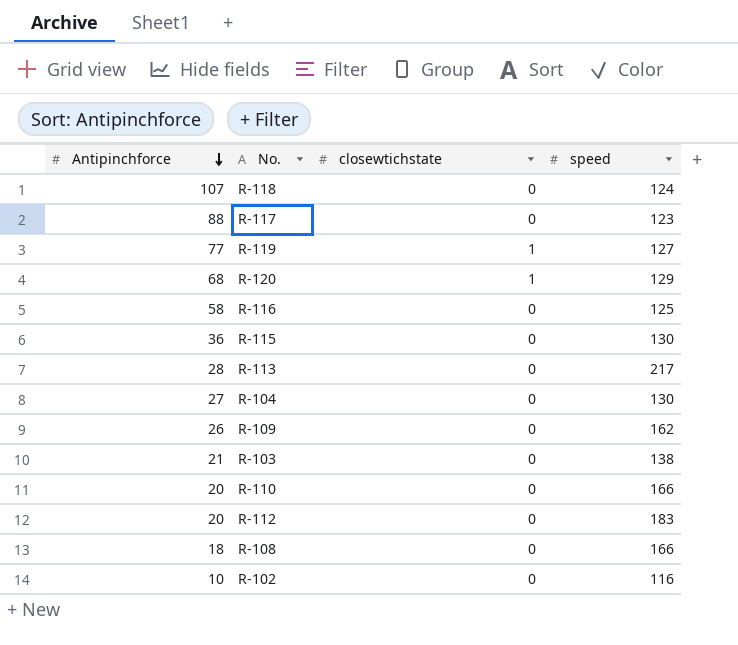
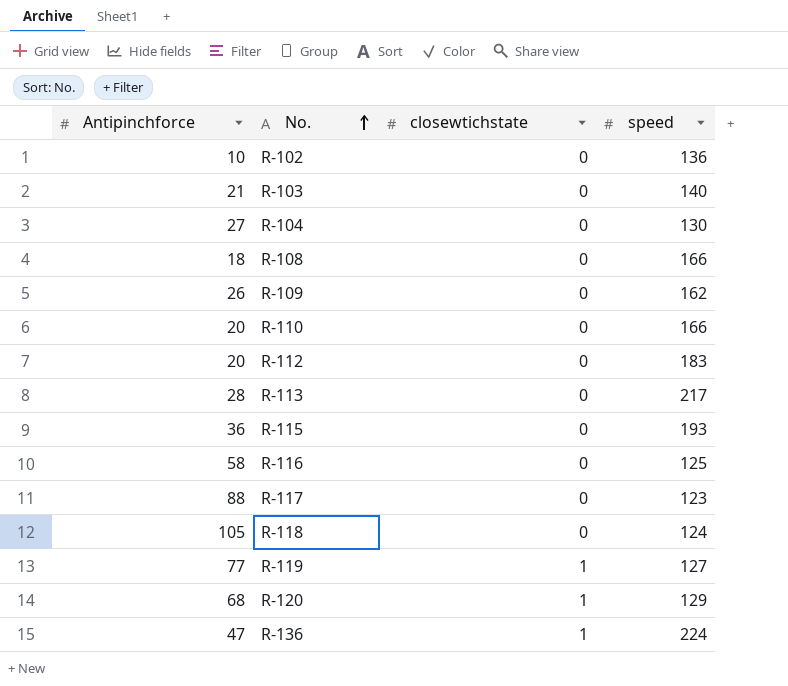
row order: Antipinchforce descending -> No. ascending
R-102 | speed: 116 -> 136
R-103 | speed: 138 -> 140
R-115 | speed: 130 -> 193
R-118 | Antipinchforce: 107 -> 105
row R-136: none -> 47 | 1 | 224

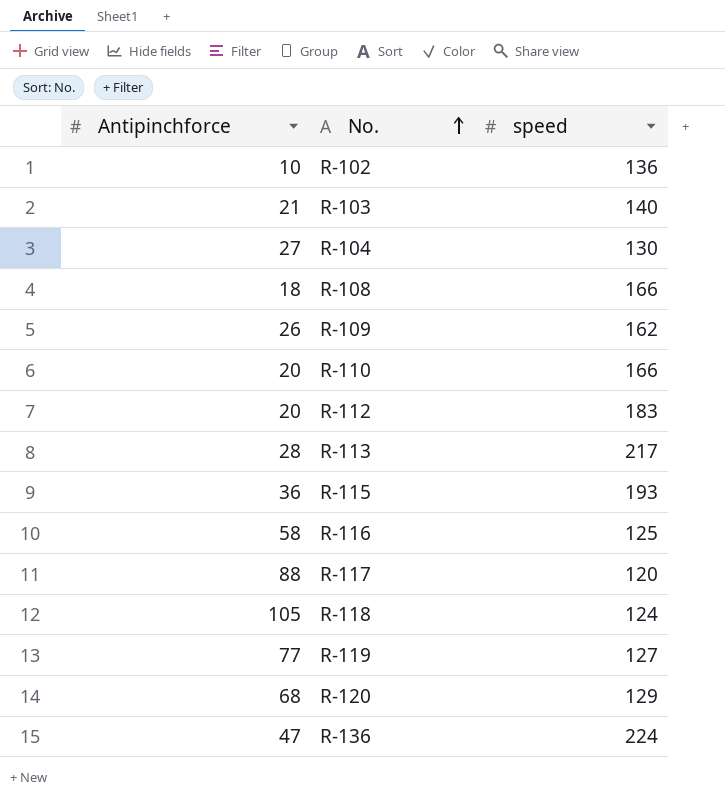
column closewtichstate | position: 3 -> none
R-117 | speed: 123 -> 120

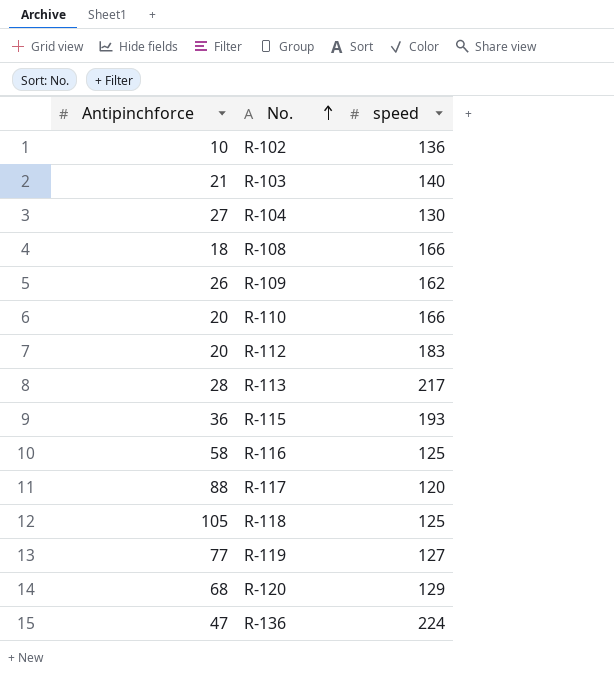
R-118 | speed: 124 -> 125

